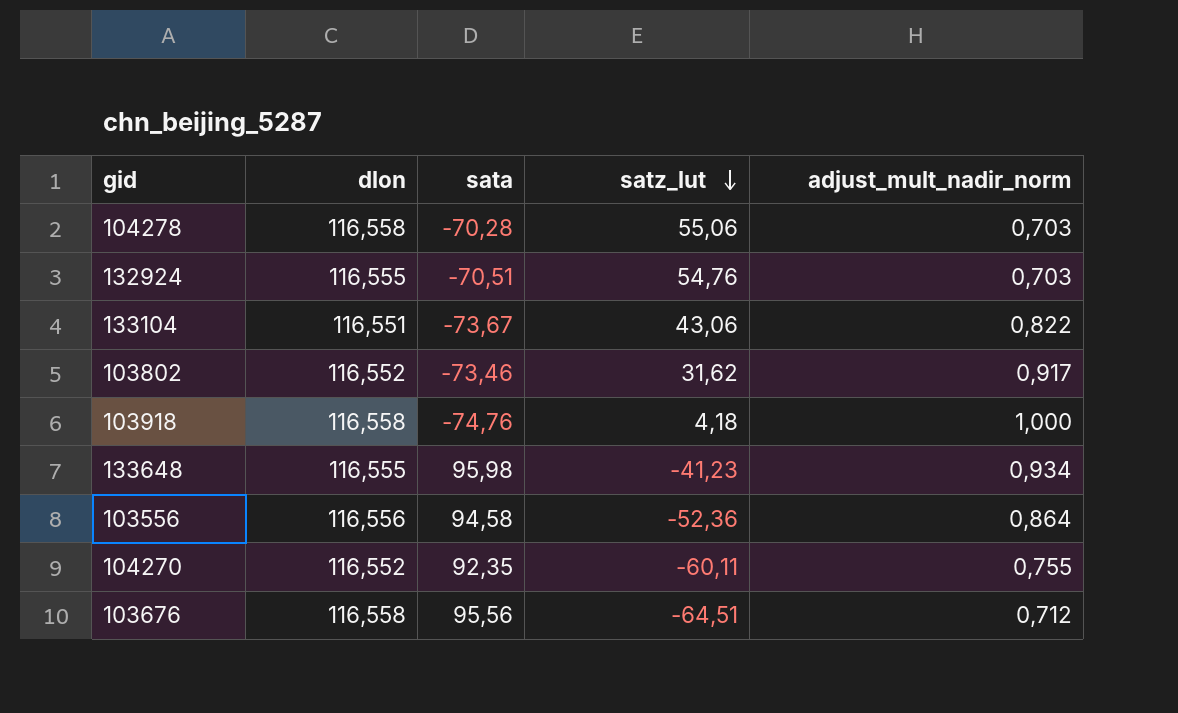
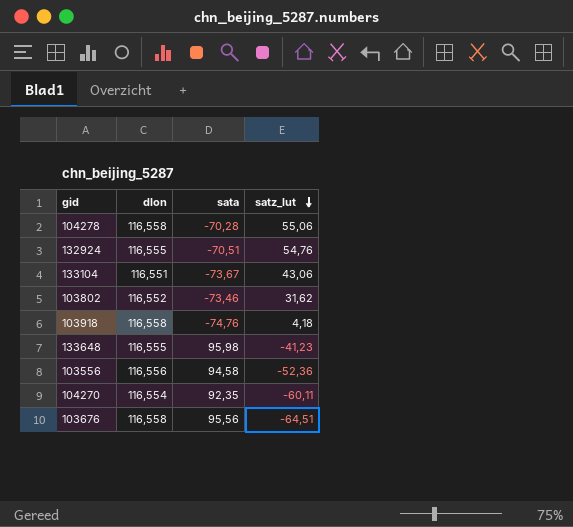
column adjust_mult_nadir_norm | position: 5 -> none
104270 | dlon: 116,552 -> 116,554

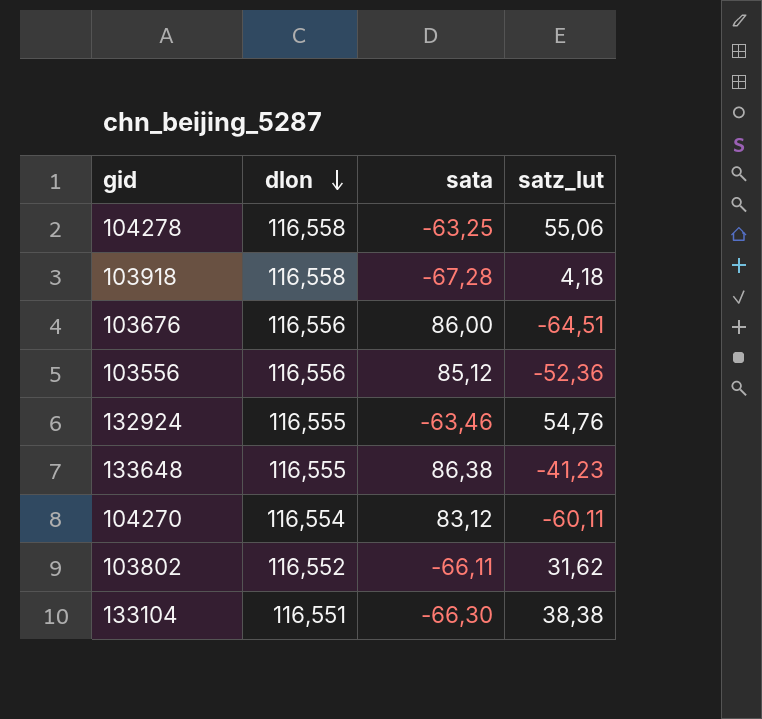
row order: satz_lut descending -> dlon descending
104278 | sata: -70,28 -> -63,25
103918 | sata: -74,76 -> -67,28
103676 | dlon: 116,558 -> 116,556
103676 | sata: 95,56 -> 86,00
103556 | sata: 94,58 -> 85,12
132924 | sata: -70,51 -> -63,46
133648 | sata: 95,98 -> 86,38
104270 | sata: 92,35 -> 83,12
103802 | sata: -73,46 -> -66,11
133104 | sata: -73,67 -> -66,30
133104 | satz_lut: 43,06 -> 38,38

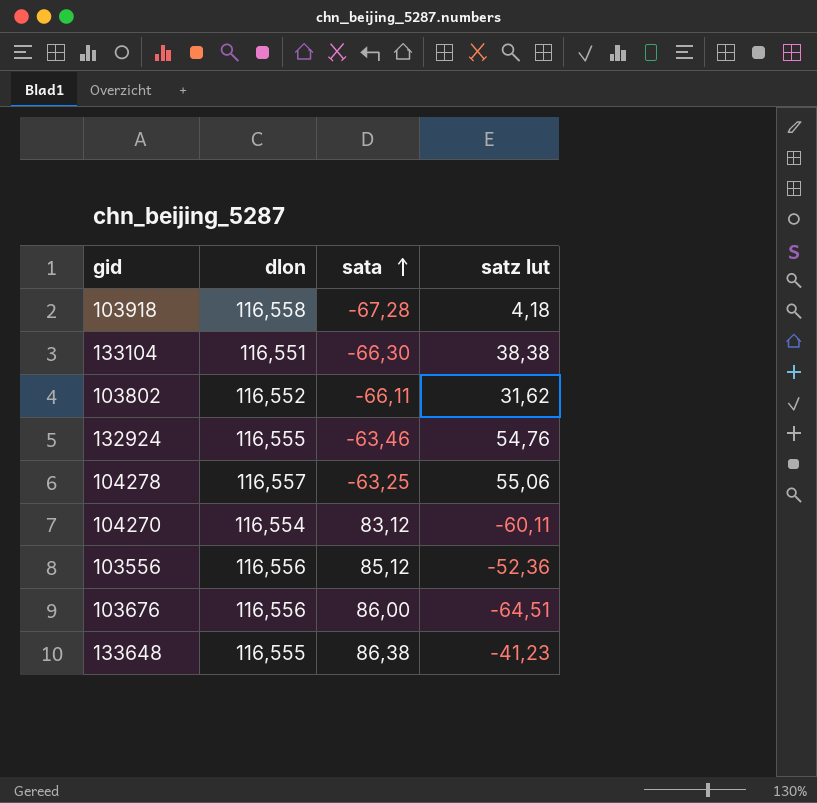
row order: dlon descending -> sata ascending
column name: satz_lut -> satz lut
104278 | dlon: 116,558 -> 116,557

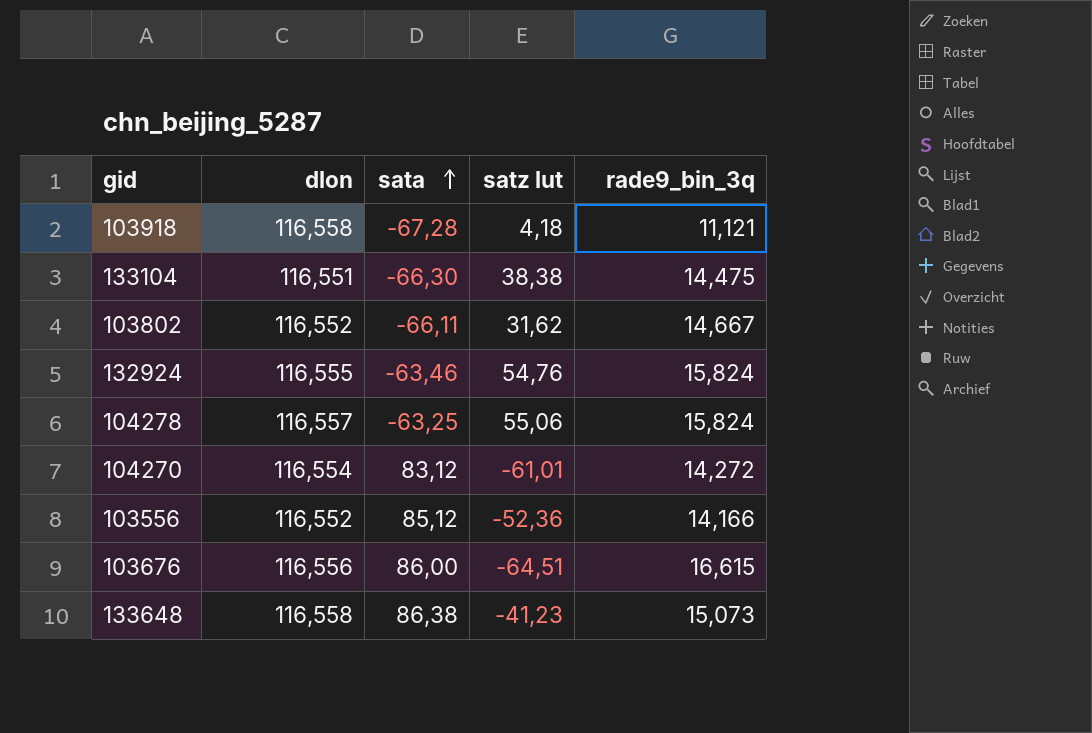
column rade9_bin_3q | position: none -> 5
104270 | satz lut: -60,11 -> -61,01
103556 | dlon: 116,556 -> 116,552
133648 | dlon: 116,555 -> 116,558

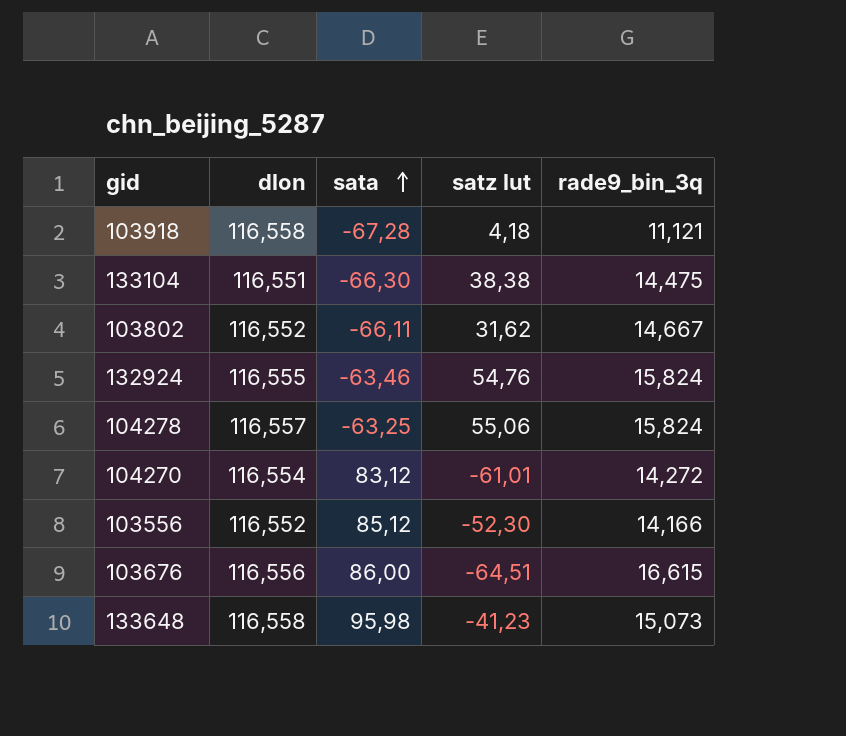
103556 | satz lut: -52,36 -> -52,30
133648 | sata: 86,38 -> 95,98

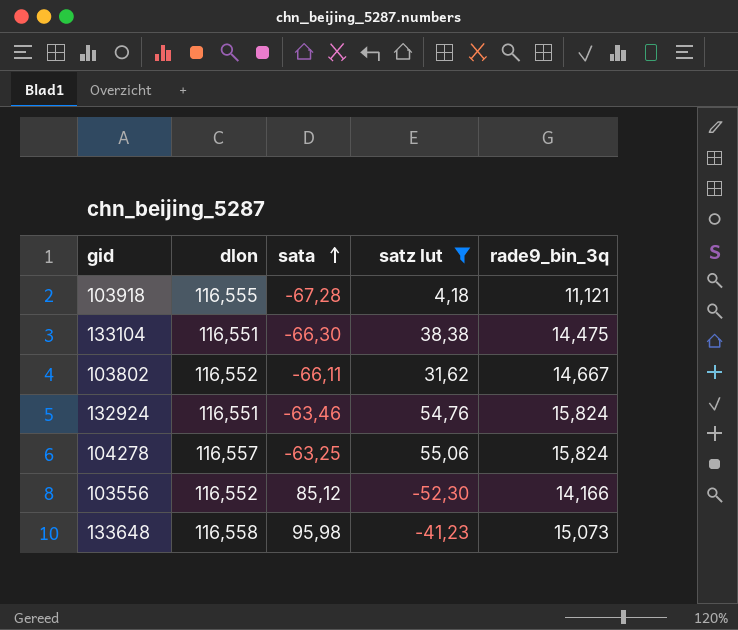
filter: none -> satz lut >= -52,30
103918 | dlon: 116,558 -> 116,555
132924 | dlon: 116,555 -> 116,551

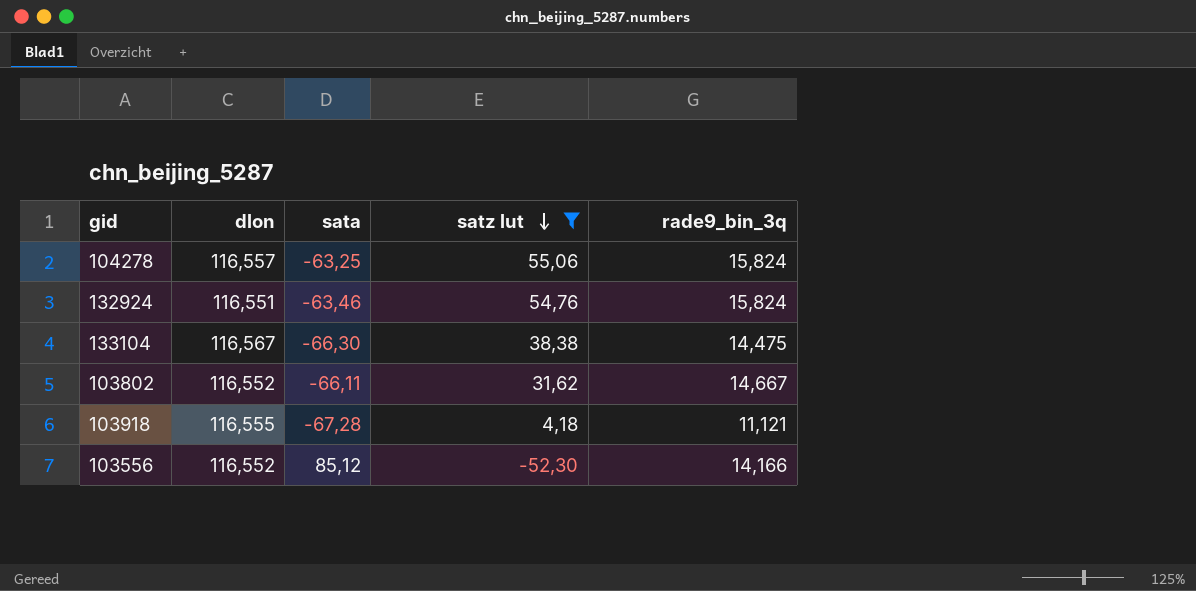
row order: sata ascending -> satz lut descending
row 133648: 116,558 | 95,98 | -41,23 | 15,073 -> none
133104 | dlon: 116,551 -> 116,567

